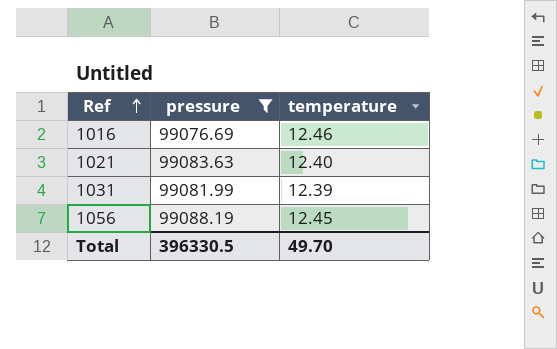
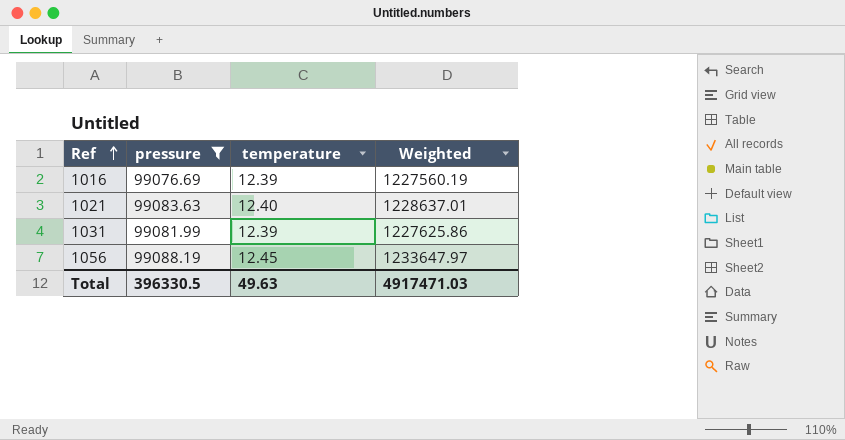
column Weighted | formula: none -> [pressure] * [temperature]
1016 | temperature: 12.46 -> 12.39
Total | temperature: 49.70 -> 49.63

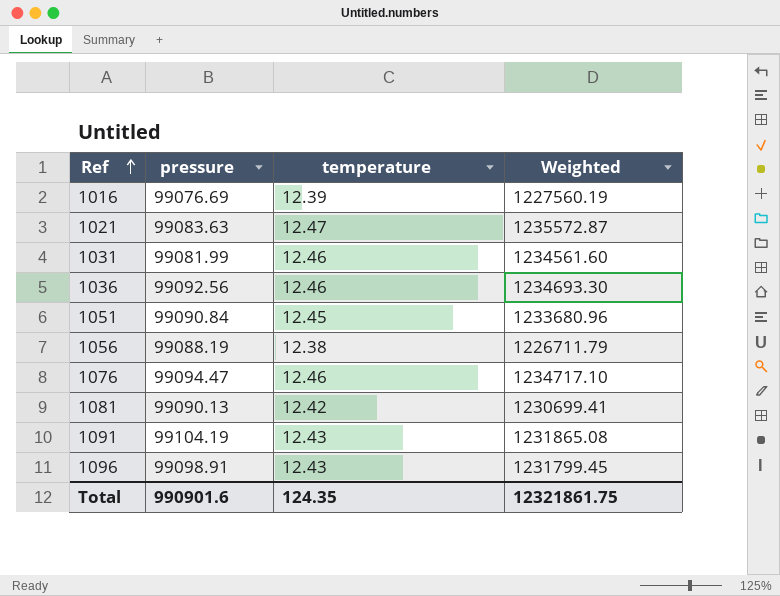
filter: pressure <= 99088.19 -> none
1021 | temperature: 12.40 -> 12.47
1021 | Weighted: 1228637.01 -> 1235572.87
1031 | temperature: 12.39 -> 12.46
1031 | Weighted: 1227625.86 -> 1234561.60
1056 | temperature: 12.45 -> 12.38
1056 | Weighted: 1233647.97 -> 1226711.79
Total | pressure: 396330.5 -> 990901.6
Total | temperature: 49.63 -> 124.35
Total | Weighted: 4917471.03 -> 12321861.75

